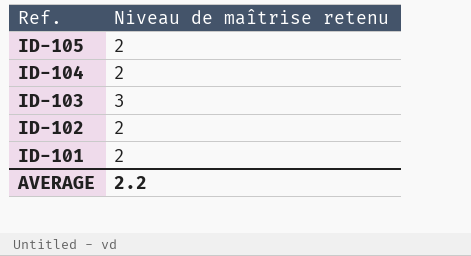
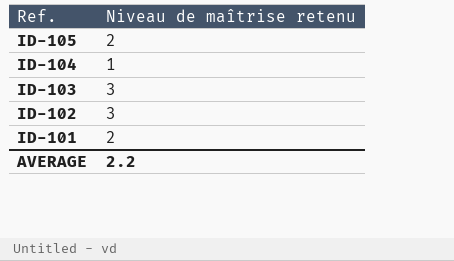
ID-104 | Niveau de maîtrise retenu: 2 -> 1
ID-102 | Niveau de maîtrise retenu: 2 -> 3

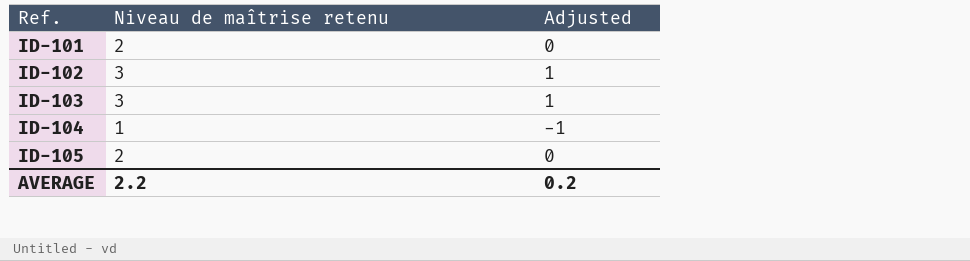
row order: Ref. descending -> Ref. ascending
column Adjusted | formula: none -> [Niveau de maîtrise retenu] - 2

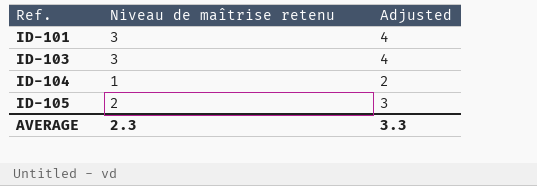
column Adjusted | formula: [Niveau de maîtrise retenu] - 2 -> [Niveau de maîtrise retenu] + 1
row ID-102: 3 | 1 -> none
ID-101 | Niveau de maîtrise retenu: 2 -> 3
AVERAGE | Niveau de maîtrise retenu: 2.2 -> 2.3
AVERAGE | Adjusted: 0.2 -> 3.3

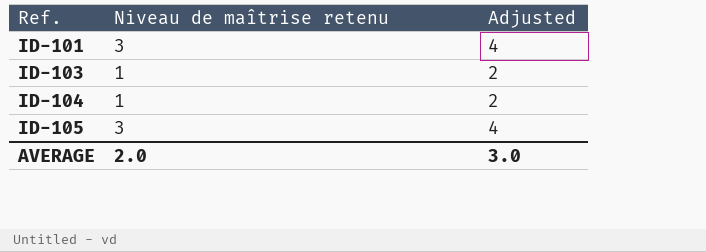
ID-103 | Niveau de maîtrise retenu: 3 -> 1
ID-103 | Adjusted: 4 -> 2
ID-105 | Niveau de maîtrise retenu: 2 -> 3
ID-105 | Adjusted: 3 -> 4
AVERAGE | Niveau de maîtrise retenu: 2.3 -> 2.0
AVERAGE | Adjusted: 3.3 -> 3.0

